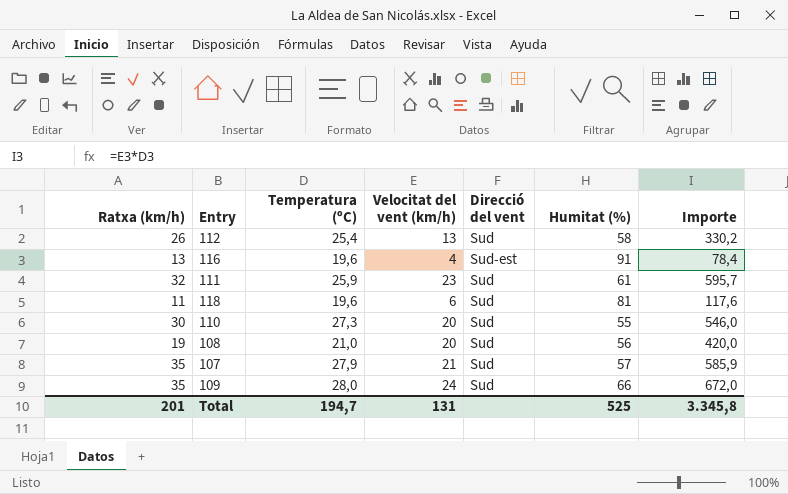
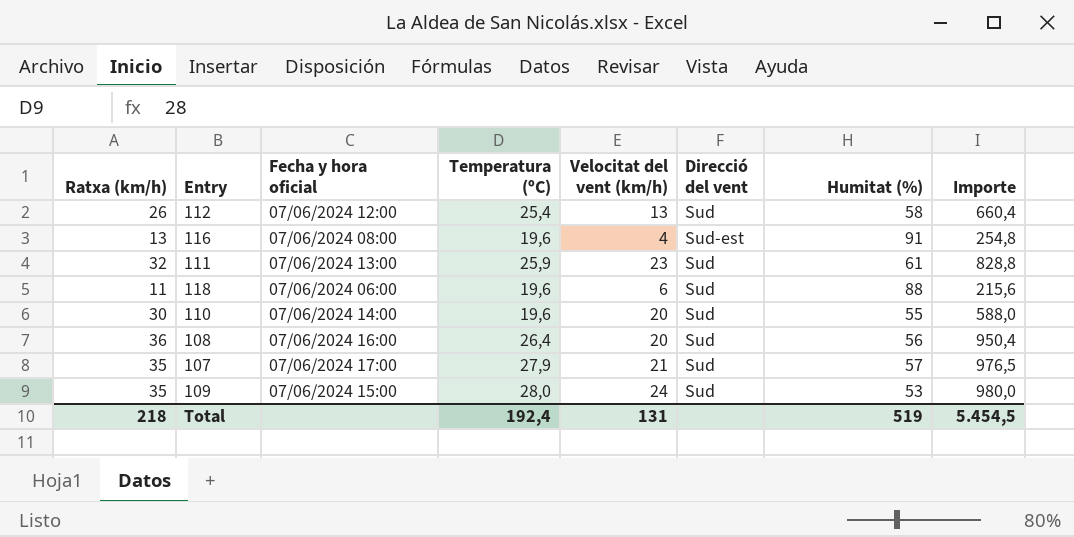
column Fecha y hora oficial | position: none -> 3
column Importe | formula: [Temperatura (ºC)] * [Velocitat del vent (km/h)] -> [Ratxa (km/h)] * [Temperatura (ºC)]
118 | Humitat (%): 81 -> 88
110 | Temperatura (ºC): 27,3 -> 19,6
108 | Ratxa (km/h): 19 -> 36
108 | Temperatura (ºC): 21,0 -> 26,4
109 | Humitat (%): 66 -> 53
Total | Ratxa (km/h): 201 -> 218
Total | Temperatura (ºC): 194,7 -> 192,4
Total | Humitat (%): 525 -> 519
Total | Importe: 3.345,8 -> 5.454,5

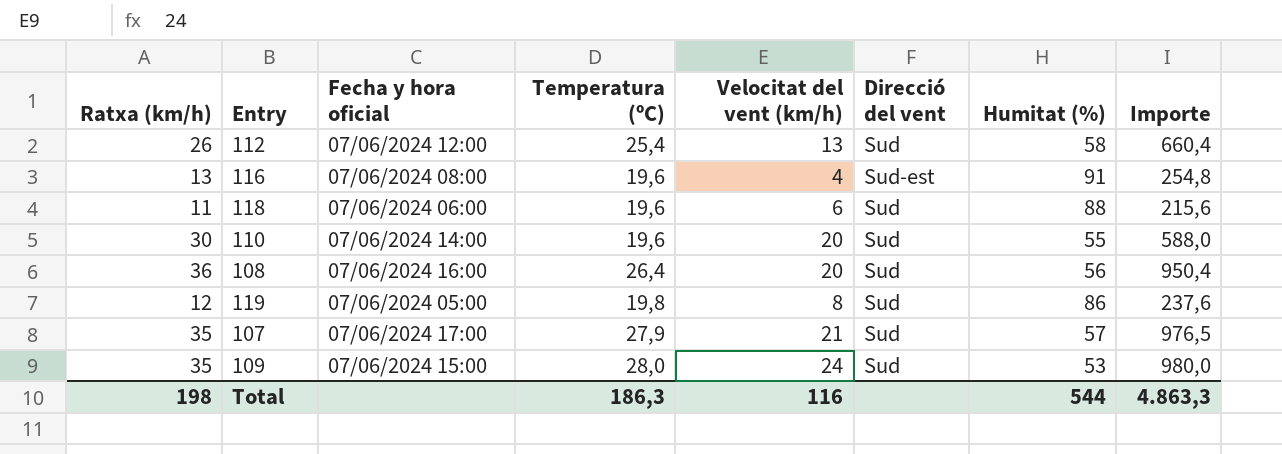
row 111: 32 | 07/06/2024 13:00 | 25,9 | 23 | Sud | 61 | 828,8 -> none
row 119: none -> 12 | 07/06/2024 05:00 | 19,8 | 8 | Sud | 86 | 237,6
Total | Ratxa (km/h): 218 -> 198
Total | Temperatura (ºC): 192,4 -> 186,3
Total | Velocitat del vent (km/h): 131 -> 116
Total | Humitat (%): 519 -> 544
Total | Importe: 5.454,5 -> 4.863,3

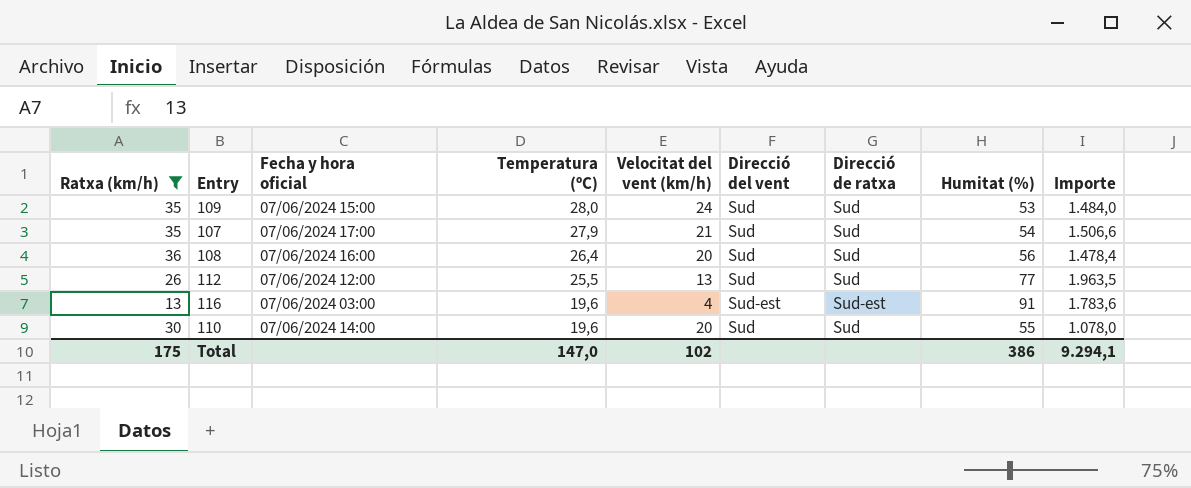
filter: none -> Ratxa (km/h) >= 13
row order: none -> Temperatura (ºC) descending
column Direcció de ratxa | position: none -> 7
column Importe | formula: [Ratxa (km/h)] * [Temperatura (ºC)] -> [Temperatura (ºC)] * [Humitat (%)]
107 | Humitat (%): 57 -> 54
112 | Temperatura (ºC): 25,4 -> 25,5
112 | Humitat (%): 58 -> 77
116 | Fecha y hora oficial: 07/06/2024 08:00 -> 07/06/2024 03:00
Total | Ratxa (km/h): 198 -> 175
Total | Temperatura (ºC): 186,3 -> 147,0
Total | Velocitat del vent (km/h): 116 -> 102
Total | Humitat (%): 544 -> 386
Total | Importe: 4.863,3 -> 9.294,1

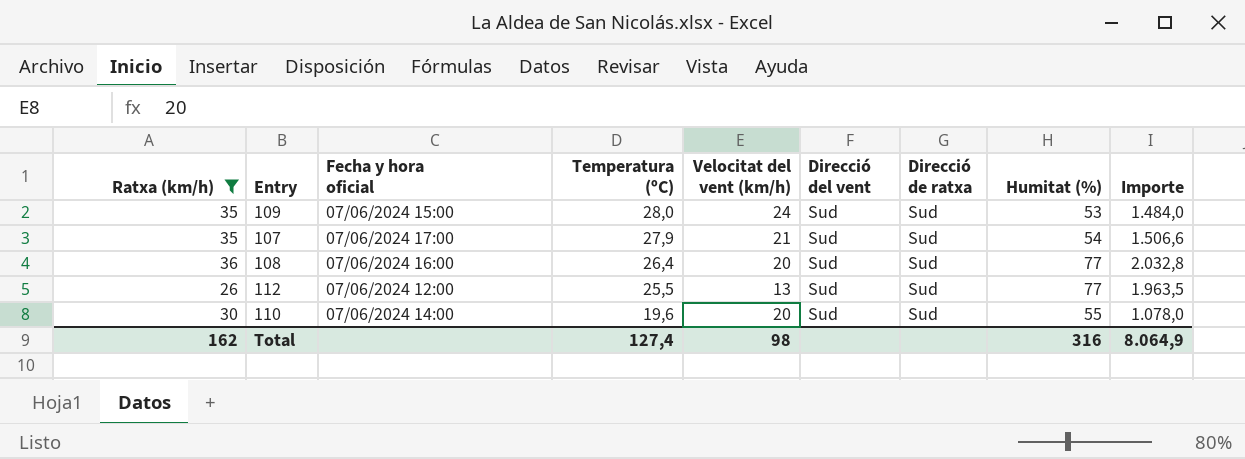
row 116: 13 | 07/06/2024 03:00 | 19,6 | 4 | Sud-est | Sud-est | 91 | 1.783,6 -> none
108 | Humitat (%): 56 -> 77
108 | Importe: 1.478,4 -> 2.032,8
Total | Ratxa (km/h): 175 -> 162
Total | Temperatura (ºC): 147,0 -> 127,4
Total | Velocitat del vent (km/h): 102 -> 98
Total | Humitat (%): 386 -> 316
Total | Importe: 9.294,1 -> 8.064,9

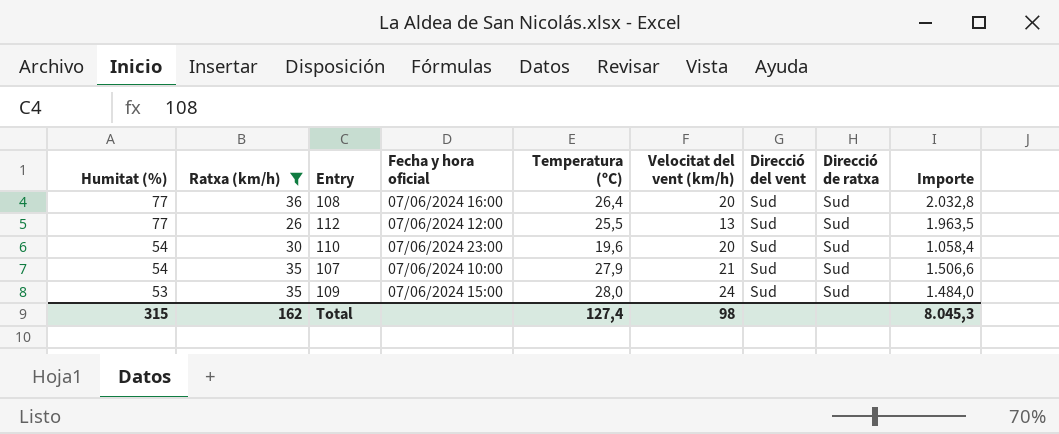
row order: Temperatura (ºC) descending -> Humitat (%) descending
column Humitat (%) | position: 8 -> 1
110 | Humitat (%): 55 -> 54
110 | Fecha y hora oficial: 07/06/2024 14:00 -> 07/06/2024 23:00
110 | Importe: 1.078,0 -> 1.058,4
107 | Fecha y hora oficial: 07/06/2024 17:00 -> 07/06/2024 10:00
Total | Humitat (%): 316 -> 315
Total | Importe: 8.064,9 -> 8.045,3

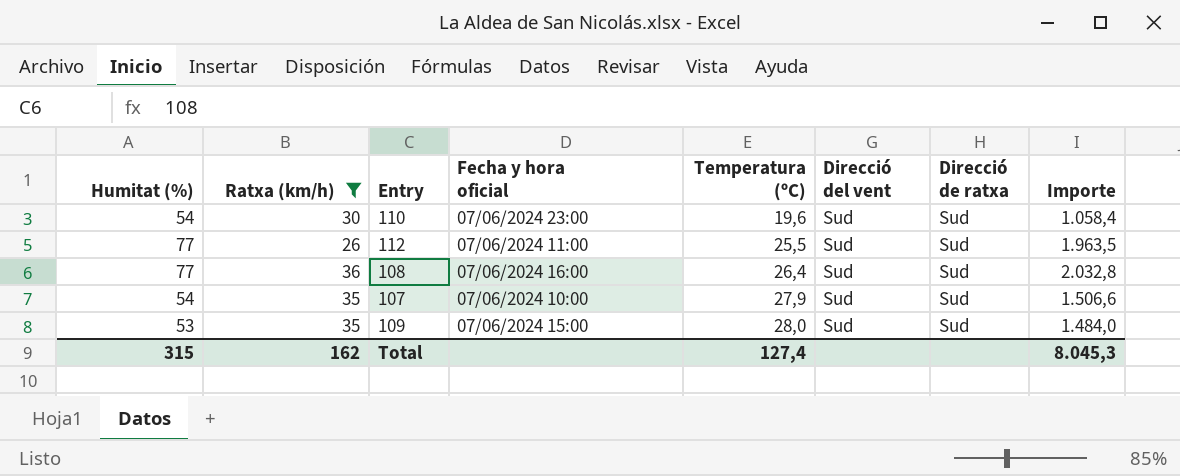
row order: Humitat (%) descending -> Temperatura (ºC) ascending
column Velocitat del vent (km/h) | position: 6 -> none
112 | Fecha y hora oficial: 07/06/2024 12:00 -> 07/06/2024 11:00

